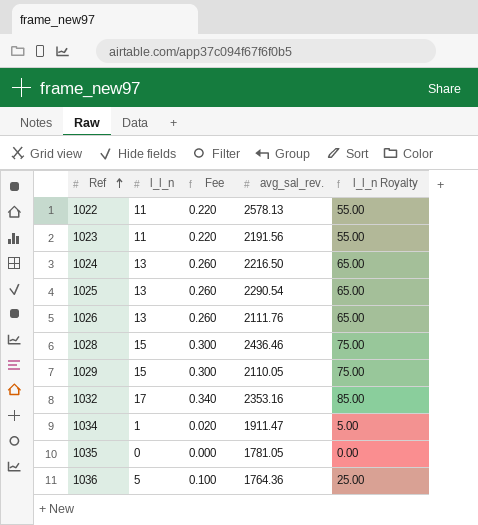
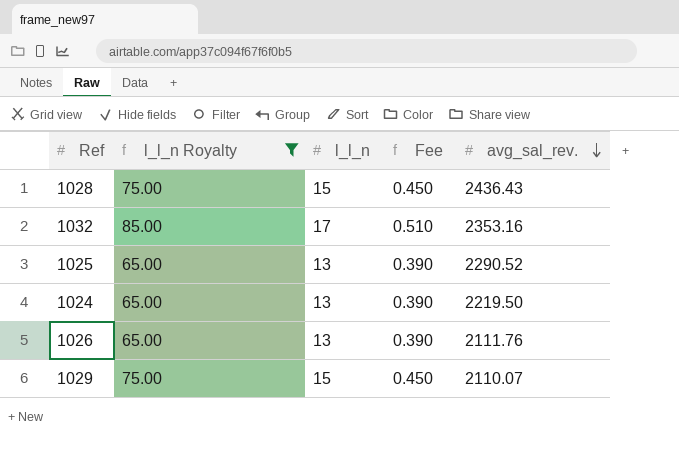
filter: none -> l_l_n Royalty >= 65.00
row order: Ref ascending -> avg_sal_rev. descending
column l_l_n Royalty | position: 5 -> 2
column Fee | formula: [l_l_n] * 0.02 -> [l_l_n] * 0.03
1028 | avg_sal_rev.: 2436.46 -> 2436.43
1025 | avg_sal_rev.: 2290.54 -> 2290.52
1024 | avg_sal_rev.: 2216.50 -> 2219.50
1029 | avg_sal_rev.: 2110.05 -> 2110.07

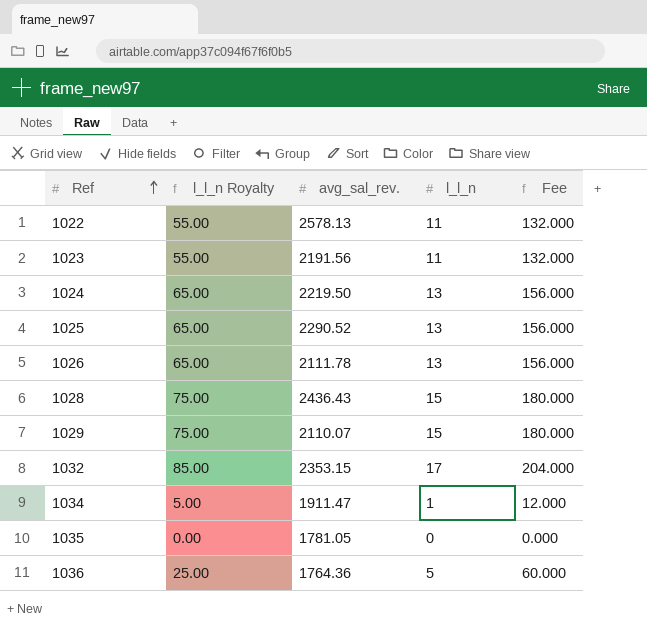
filter: l_l_n Royalty >= 65.00 -> none
row order: avg_sal_rev. descending -> Ref ascending
column avg_sal_rev. | position: 5 -> 3
column Fee | formula: [l_l_n] * 0.03 -> [l_l_n] * 12
1026 | avg_sal_rev.: 2111.76 -> 2111.78
1032 | avg_sal_rev.: 2353.16 -> 2353.15

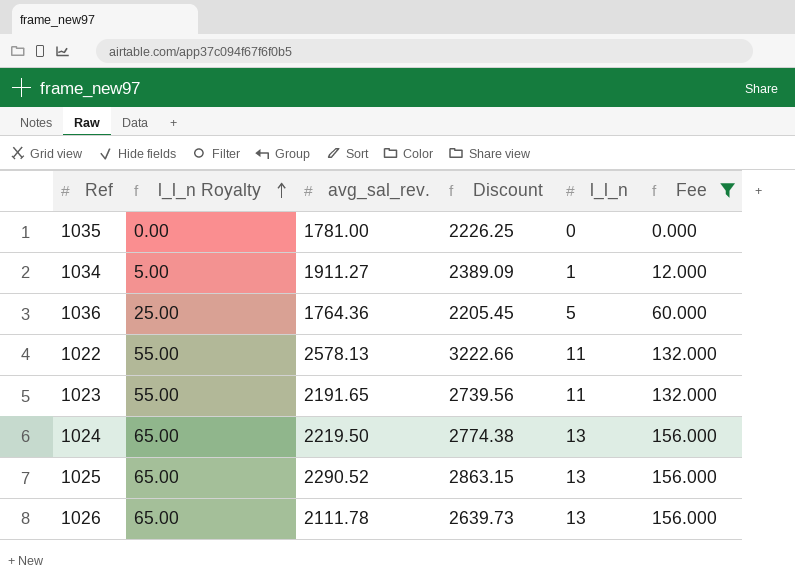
filter: none -> Fee <= 156.000
row order: Ref ascending -> l_l_n Royalty ascending
column Discount | formula: none -> [avg_sal_rev.] * 1.25
1035 | avg_sal_rev.: 1781.05 -> 1781.00
1034 | avg_sal_rev.: 1911.47 -> 1911.27
1023 | avg_sal_rev.: 2191.56 -> 2191.65

